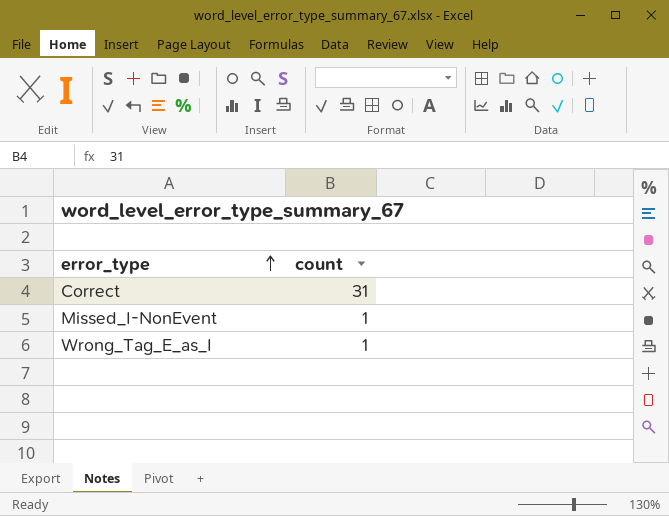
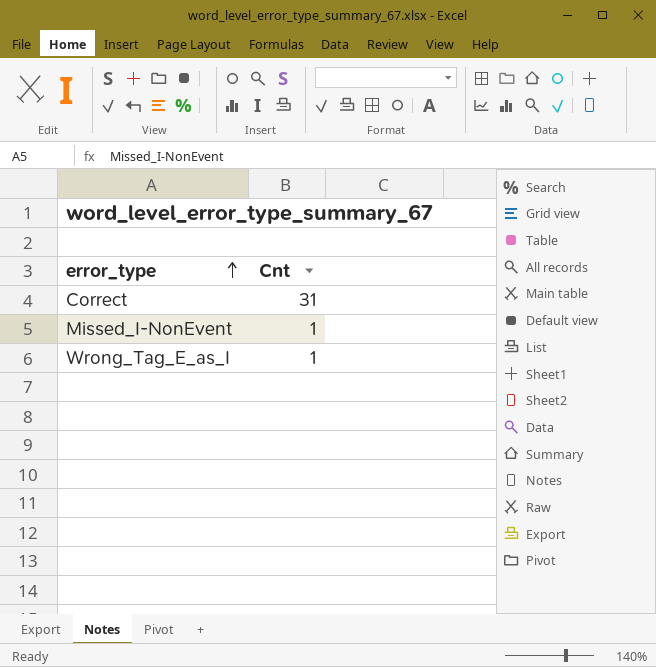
column name: count -> Cnt

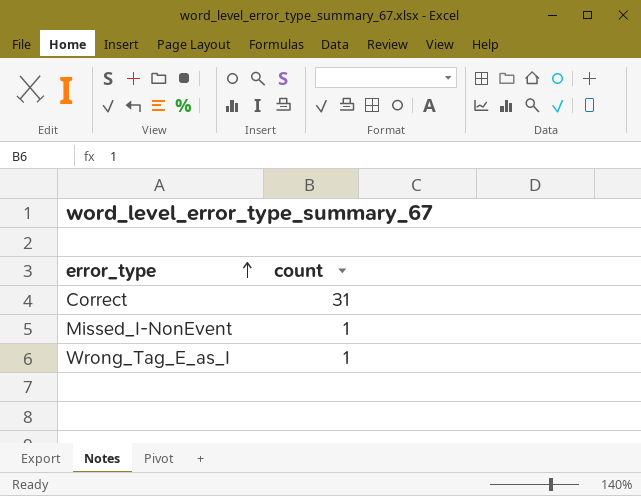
column name: Cnt -> count

